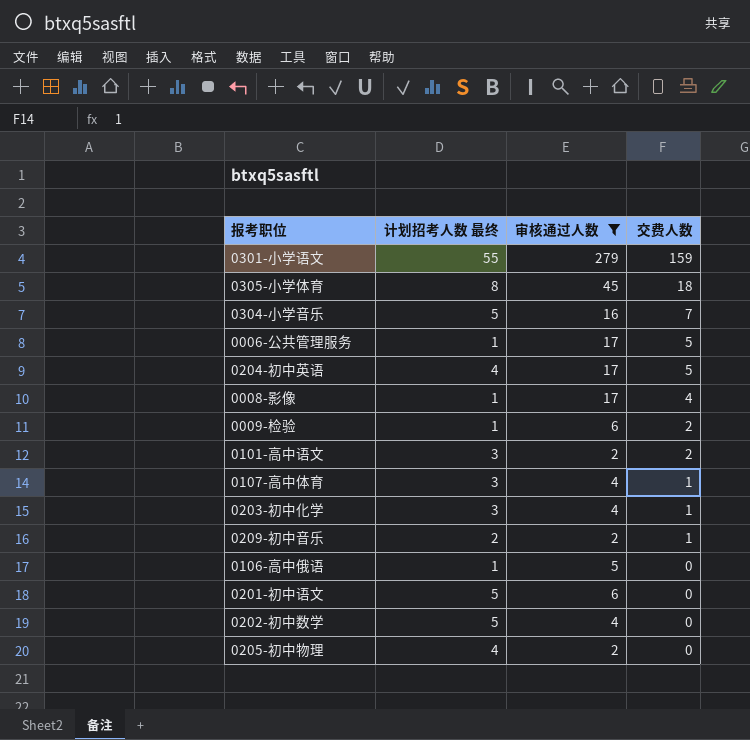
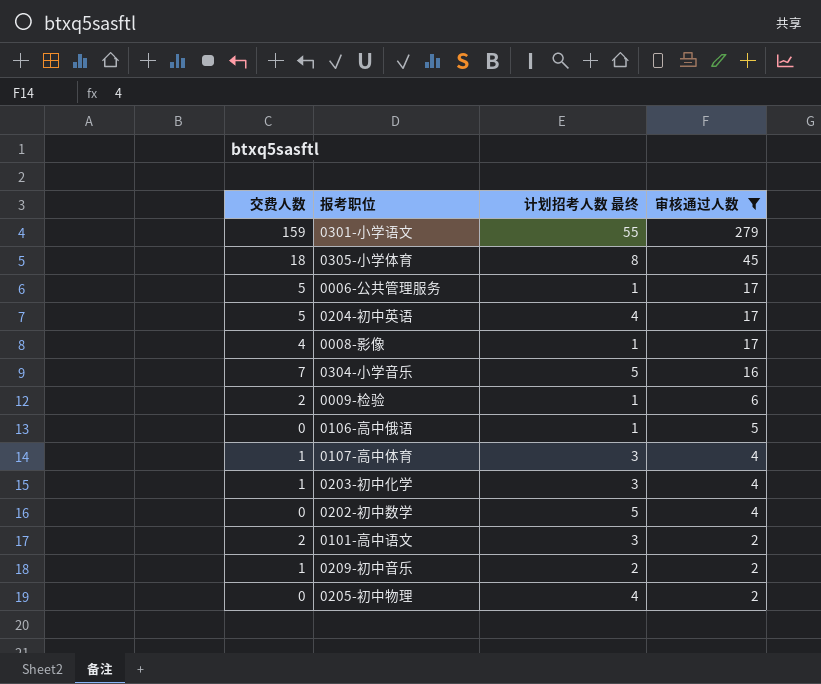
row order: 交费人数 descending -> 审核通过人数 descending
column 交费人数 | position: 4 -> 1
row 0201-初中语文: 5 | 6 | 0 -> none

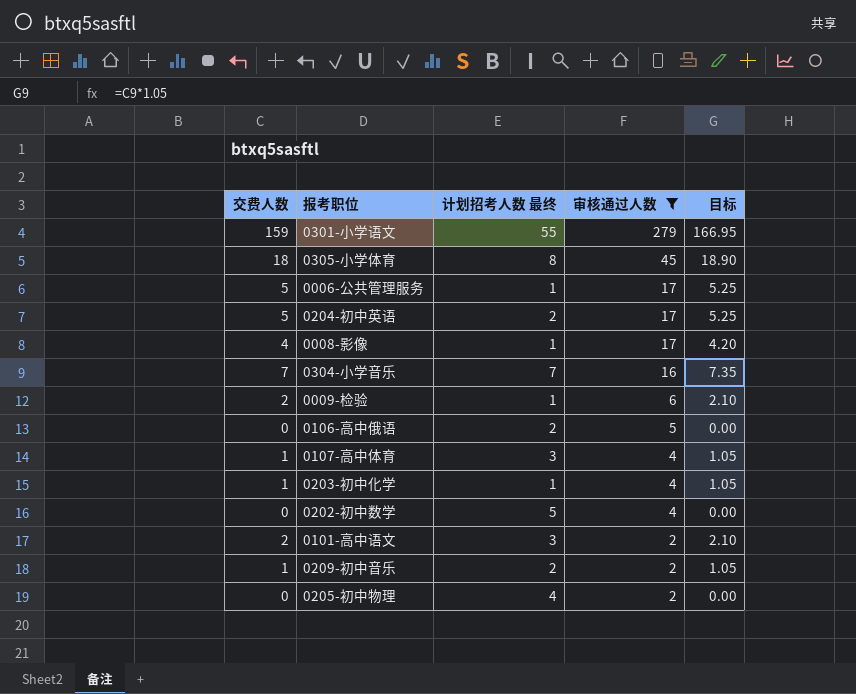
column 目标 | formula: none -> [交费人数] * 1.05
0204-初中英语 | 计划招考人数 最终: 4 -> 2
0304-小学音乐 | 计划招考人数 最终: 5 -> 7
0106-高中俄语 | 计划招考人数 最终: 1 -> 2
0203-初中化学 | 计划招考人数 最终: 3 -> 1

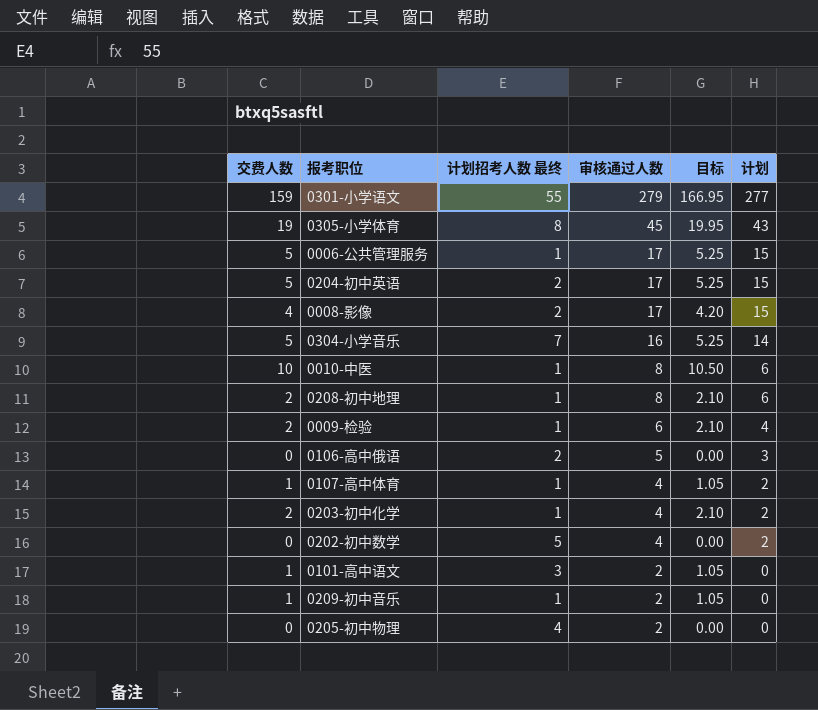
filter: 审核通过人数 != 8 -> none
column 计划 | formula: none -> [审核通过人数] - 2
0305-小学体育 | 交费人数: 18 -> 19
0305-小学体育 | 目标: 18.90 -> 19.95
0008-影像 | 计划招考人数 最终: 1 -> 2
0304-小学音乐 | 交费人数: 7 -> 5
0304-小学音乐 | 目标: 7.35 -> 5.25
0107-高中体育 | 计划招考人数 最终: 3 -> 1
0203-初中化学 | 交费人数: 1 -> 2
0203-初中化学 | 目标: 1.05 -> 2.10
0101-高中语文 | 交费人数: 2 -> 1
0101-高中语文 | 目标: 2.10 -> 1.05
0209-初中音乐 | 计划招考人数 最终: 2 -> 1

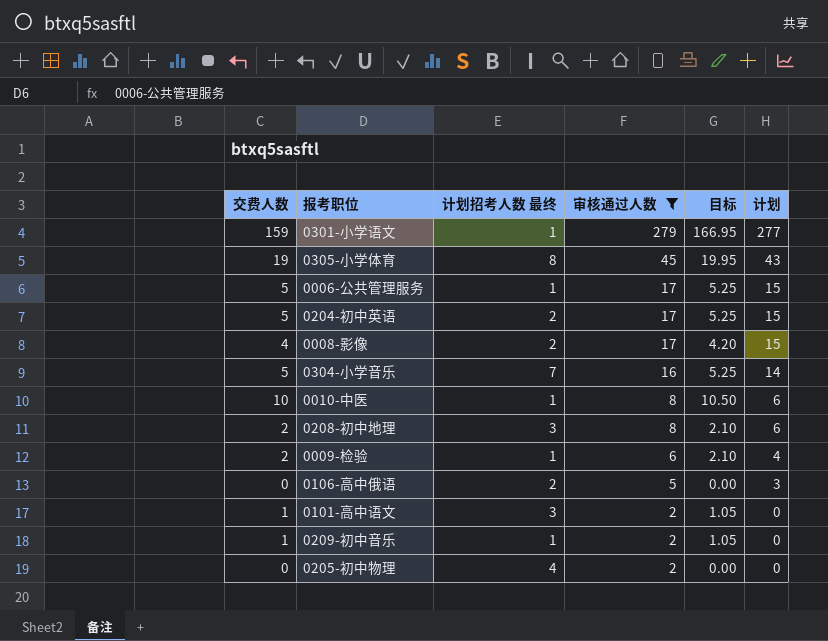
filter: none -> 审核通过人数 != 4
0301-小学语文 | 计划招考人数 最终: 55 -> 1
0208-初中地理 | 计划招考人数 最终: 1 -> 3

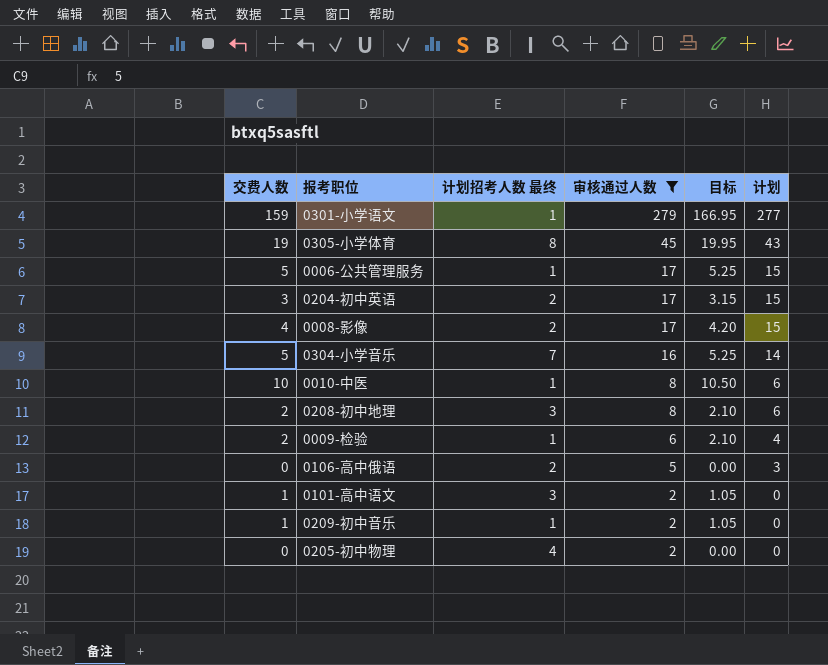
0204-初中英语 | 交费人数: 5 -> 3
0204-初中英语 | 目标: 5.25 -> 3.15

